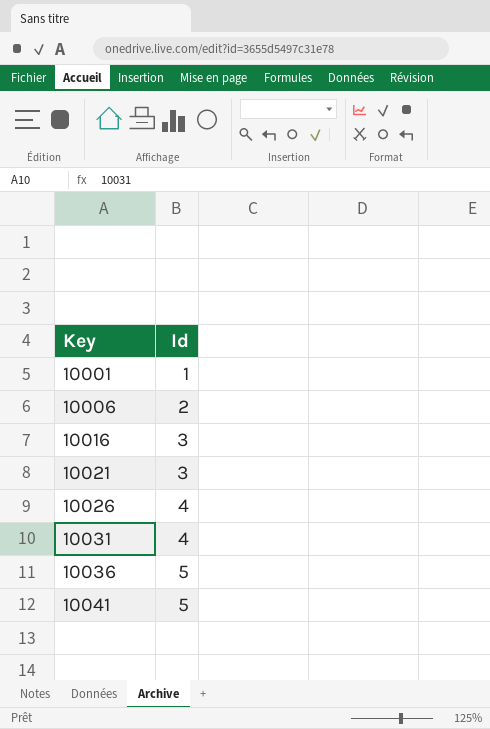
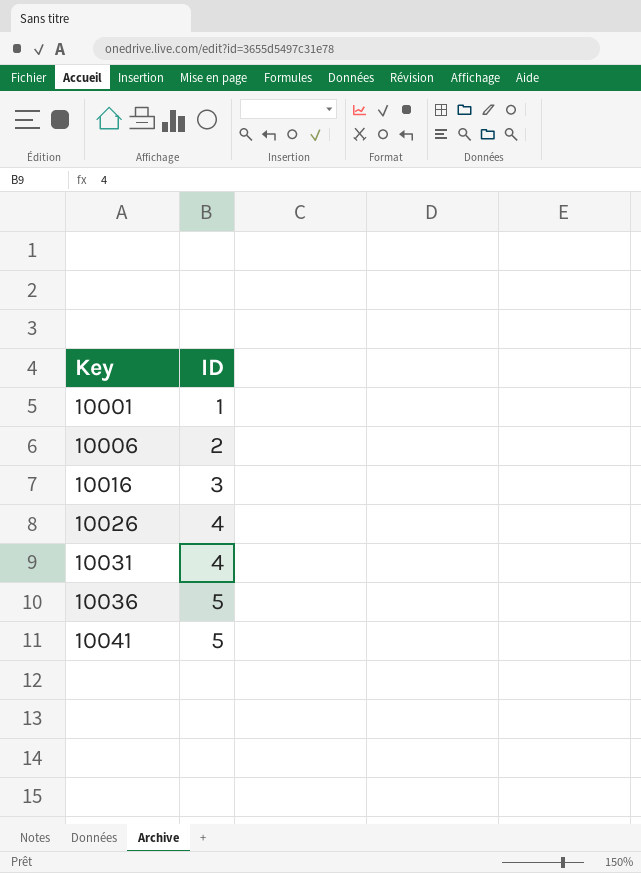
column name: Id -> ID
row 10021: 3 -> none

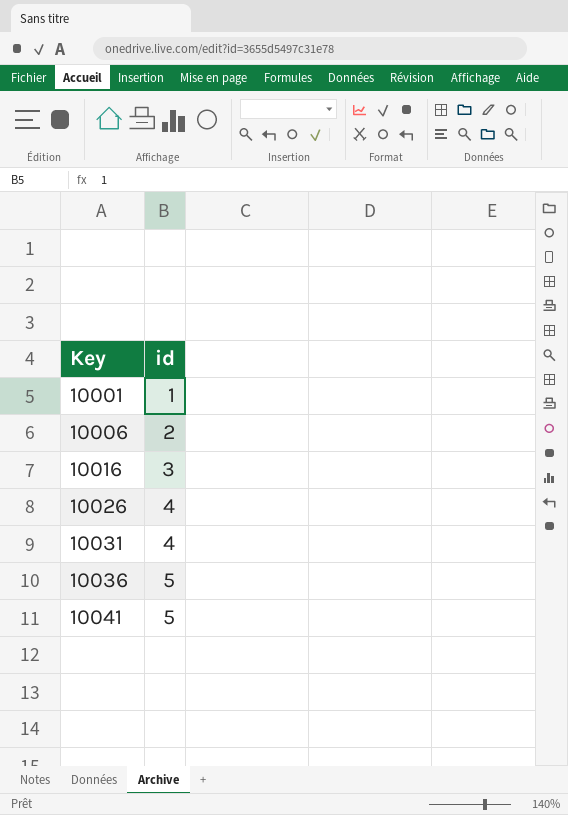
column name: ID -> id

